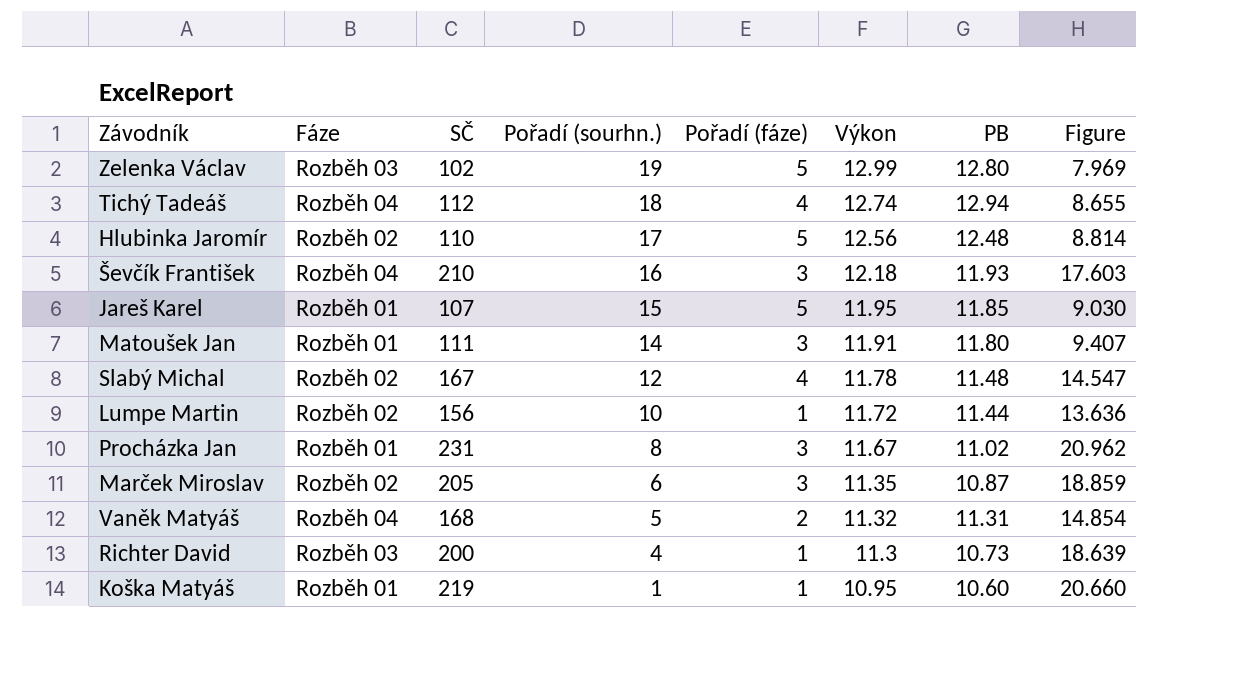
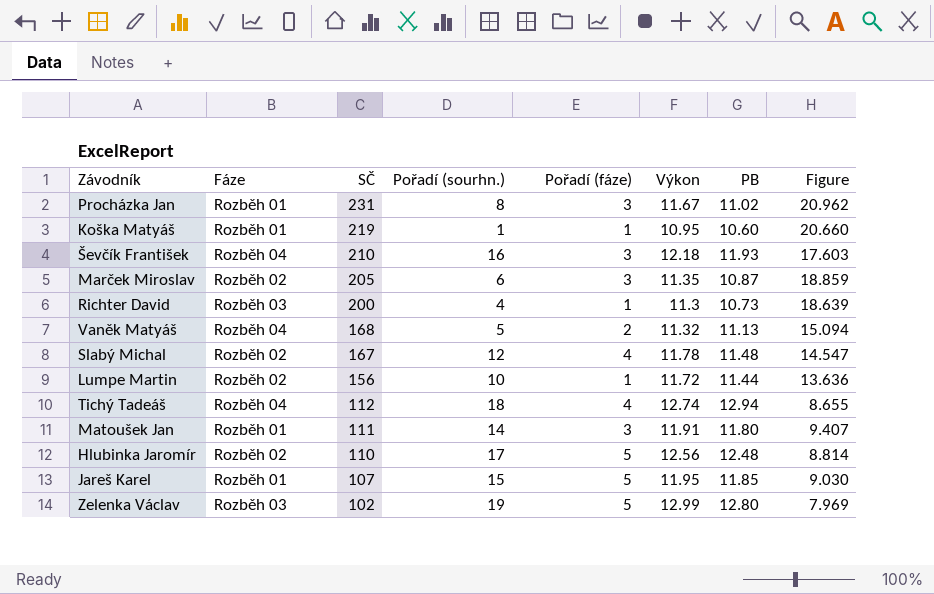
row order: Pořadí (sourhn.) descending -> SČ descending
Vaněk Matyáš | PB: 11.31 -> 11.13
Vaněk Matyáš | Figure: 14.854 -> 15.094

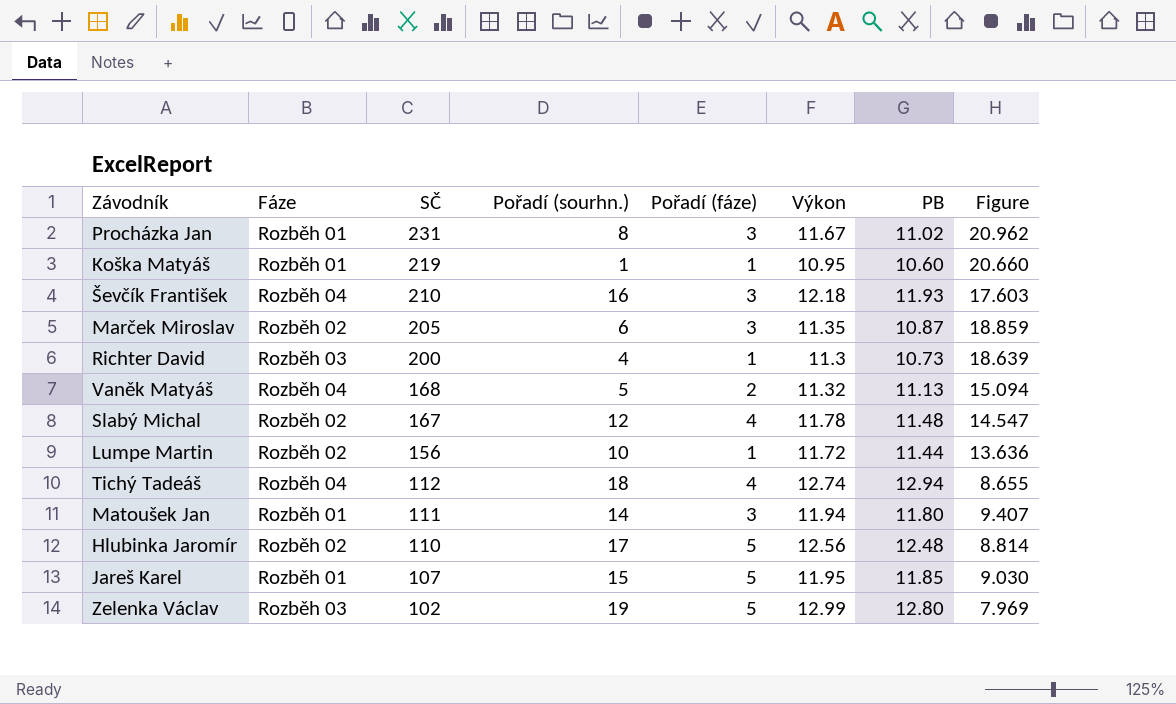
Matoušek Jan | Výkon: 11.91 -> 11.94

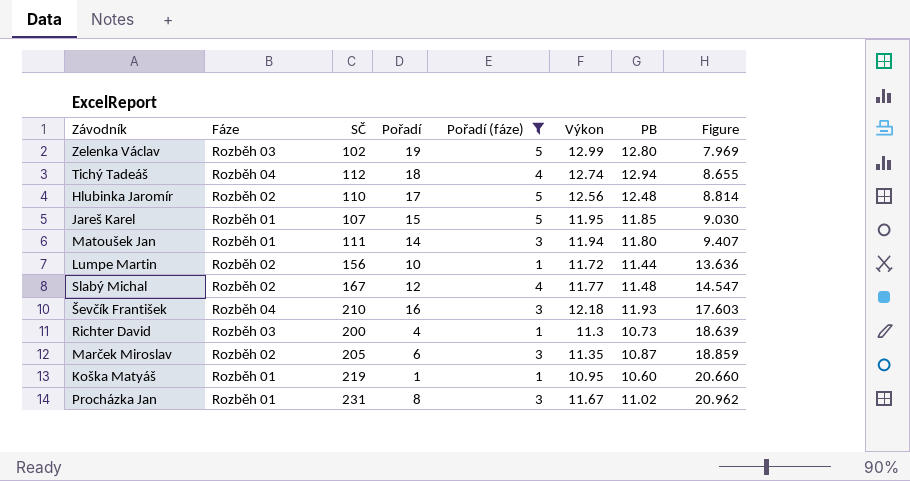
filter: none -> Pořadí (fáze) != 2
row order: SČ descending -> Figure ascending
column name: Pořadí (sourhn.) -> Pořadí
Slabý Michal | Výkon: 11.78 -> 11.77

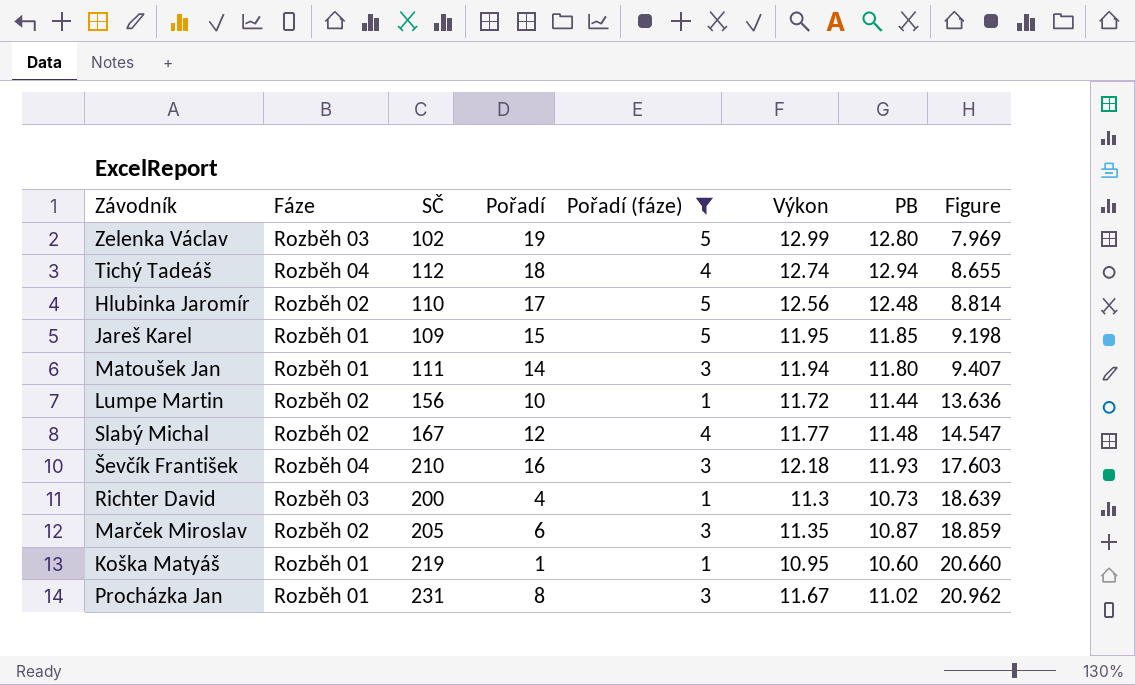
Jareš Karel | SČ: 107 -> 109
Jareš Karel | Figure: 9.030 -> 9.198

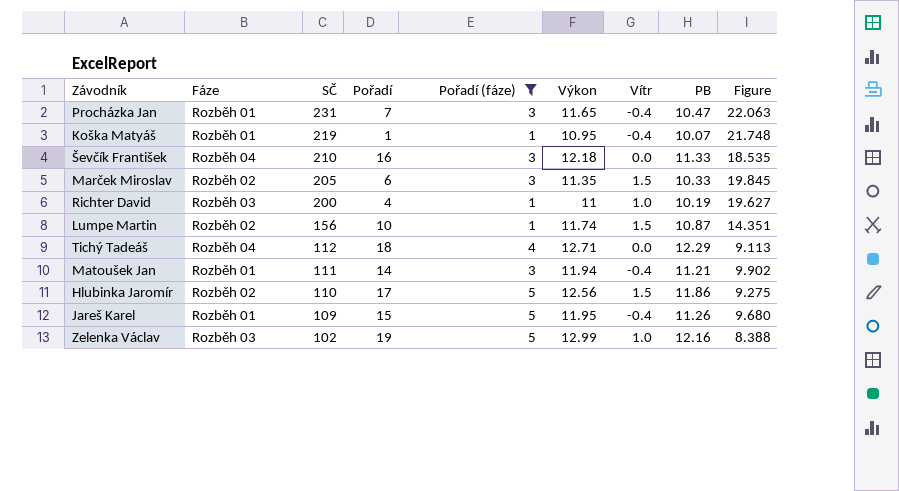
row order: Figure ascending -> SČ descending
column Vítr | position: none -> 7
row Slabý Michal: Rozběh 02 | 167 | 12 | 4 | 11.77 | 11.48 | 14.547 -> none
Procházka Jan | Pořadí: 8 -> 7
Procházka Jan | Výkon: 11.67 -> 11.65
Procházka Jan | PB: 11.02 -> 10.47
Procházka Jan | Figure: 20.962 -> 22.063
Koška Matyáš | PB: 10.60 -> 10.07
Koška Matyáš | Figure: 20.660 -> 21.748
Ševčík František | PB: 11.93 -> 11.33
Ševčík František | Figure: 17.603 -> 18.535
Marček Miroslav | PB: 10.87 -> 10.33
Marček Miroslav | Figure: 18.859 -> 19.845
Richter David | Výkon: 11.3 -> 11
Richter David | PB: 10.73 -> 10.19
Richter David | Figure: 18.639 -> 19.627
Lumpe Martin | Výkon: 11.72 -> 11.74
Lumpe Martin | PB: 11.44 -> 10.87
Lumpe Martin | Figure: 13.636 -> 14.351
Tichý Tadeáš | Výkon: 12.74 -> 12.71
Tichý Tadeáš | PB: 12.94 -> 12.29
Tichý Tadeáš | Figure: 8.655 -> 9.113
Matoušek Jan | PB: 11.80 -> 11.21
Matoušek Jan | Figure: 9.407 -> 9.902
Hlubinka Jaromír | PB: 12.48 -> 11.86
Hlubinka Jaromír | Figure: 8.814 -> 9.275
Jareš Karel | PB: 11.85 -> 11.26
Jareš Karel | Figure: 9.198 -> 9.680
Zelenka Václav | PB: 12.80 -> 12.16
Zelenka Václav | Figure: 7.969 -> 8.388

